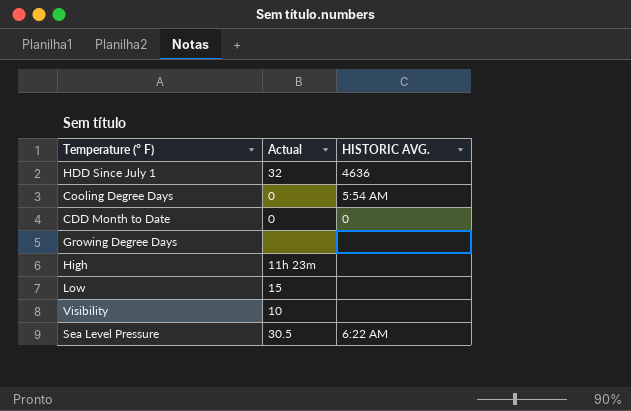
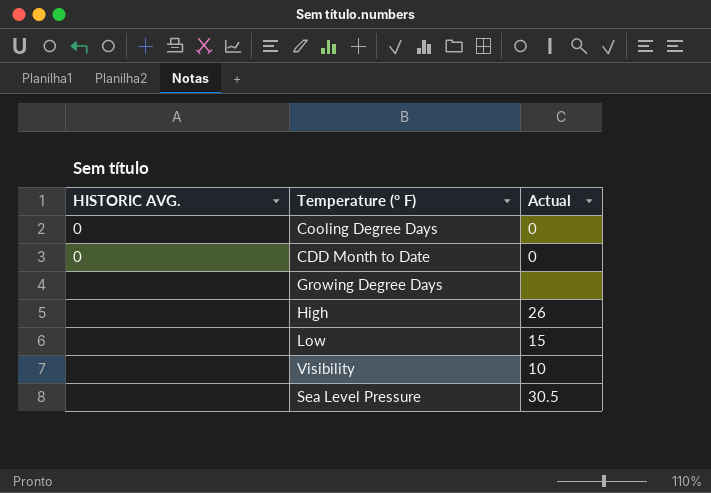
column HISTORIC AVG. | position: 3 -> 1
row HDD Since July 1: 32 | 4636 -> none
Cooling Degree Days | HISTORIC AVG.: 5:54 AM -> 0
High | Actual: 11h 23m -> 26
Sea Level Pressure | HISTORIC AVG.: 6:22 AM -> none

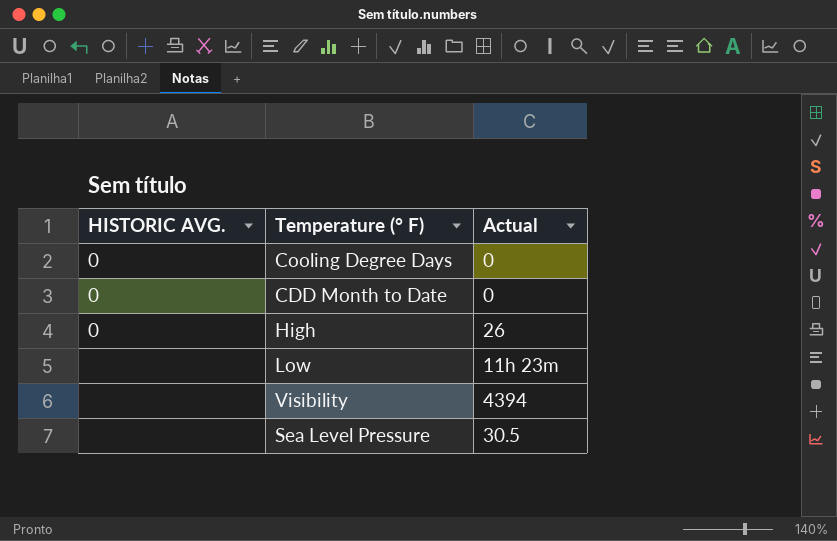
row Growing Degree Days: none | none -> none
High | HISTORIC AVG.: none -> 0
Low | Actual: 15 -> 11h 23m
Visibility | Actual: 10 -> 4394

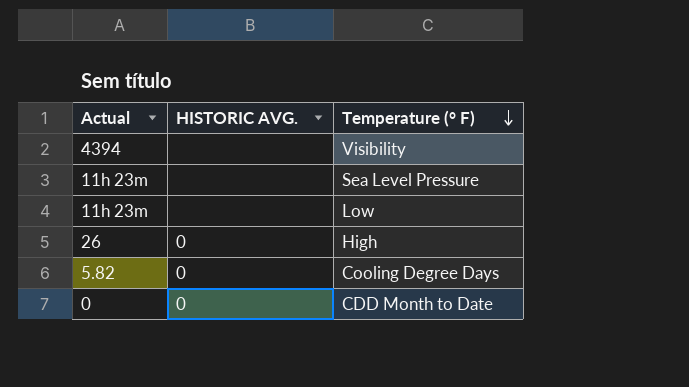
row order: none -> Temperature (° F) descending
column Actual | position: 3 -> 1
Sea Level Pressure | Actual: 30.5 -> 11h 23m
Cooling Degree Days | Actual: 0 -> 5.82

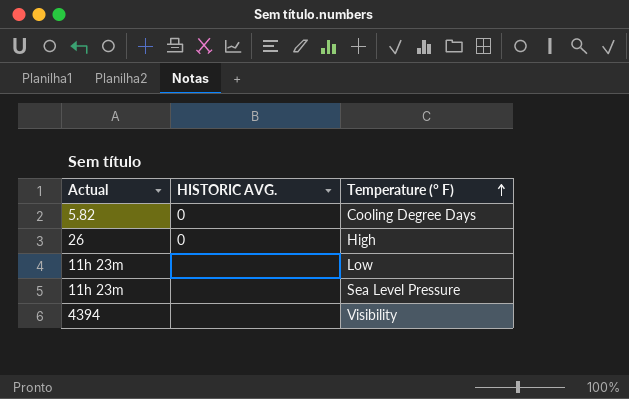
row order: Temperature (° F) descending -> Temperature (° F) ascending
row CDD Month to Date: 0 | 0 -> none

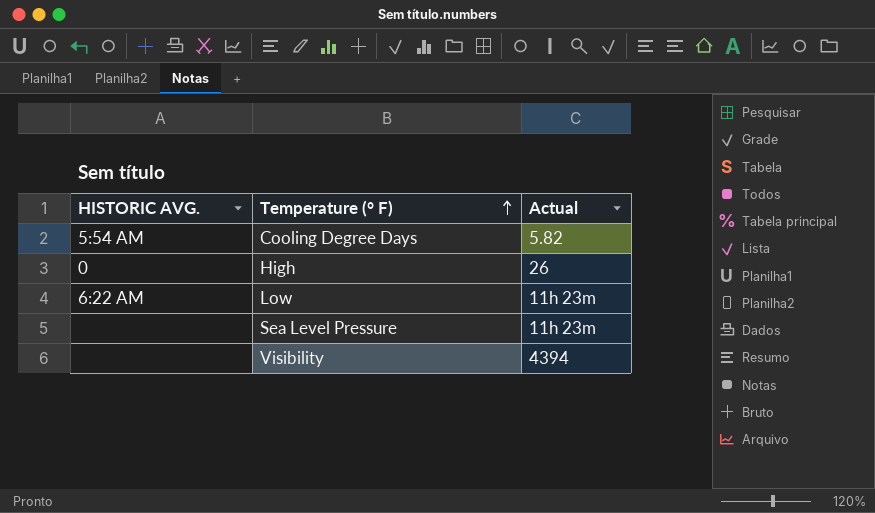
column Actual | position: 1 -> 3
Cooling Degree Days | HISTORIC AVG.: 0 -> 5:54 AM
Low | HISTORIC AVG.: none -> 6:22 AM

